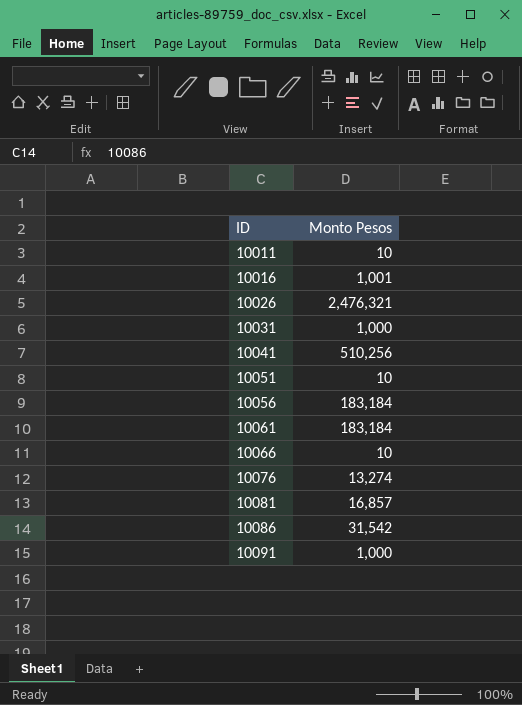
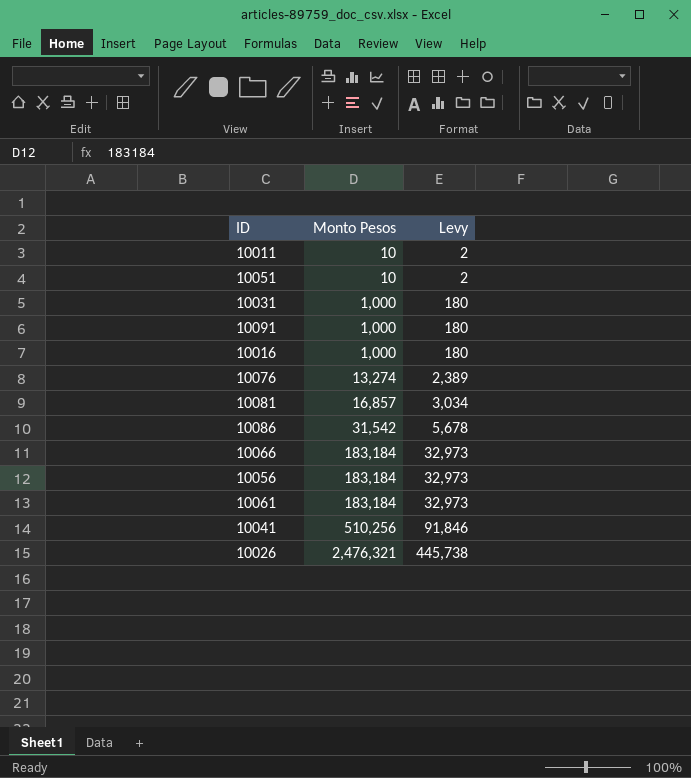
row order: ID ascending -> Monto Pesos ascending
column Levy | formula: none -> [Monto Pesos] * 0.18
10016 | Monto Pesos: 1,001 -> 1,000
10066 | Monto Pesos: 10 -> 183,184

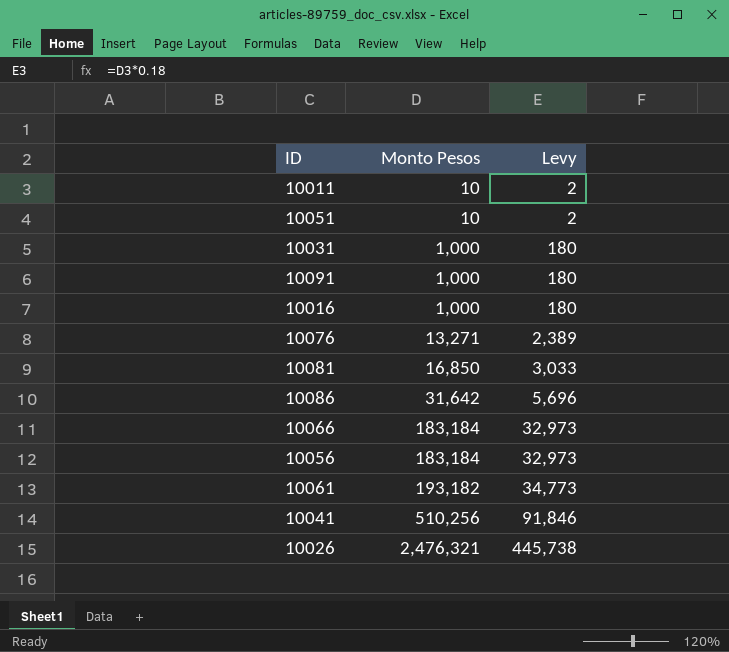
10076 | Monto Pesos: 13,274 -> 13,271
10081 | Monto Pesos: 16,857 -> 16,850
10081 | Levy: 3,034 -> 3,033
10086 | Monto Pesos: 31,542 -> 31,642
10086 | Levy: 5,678 -> 5,696
10061 | Monto Pesos: 183,184 -> 193,182
10061 | Levy: 32,973 -> 34,773

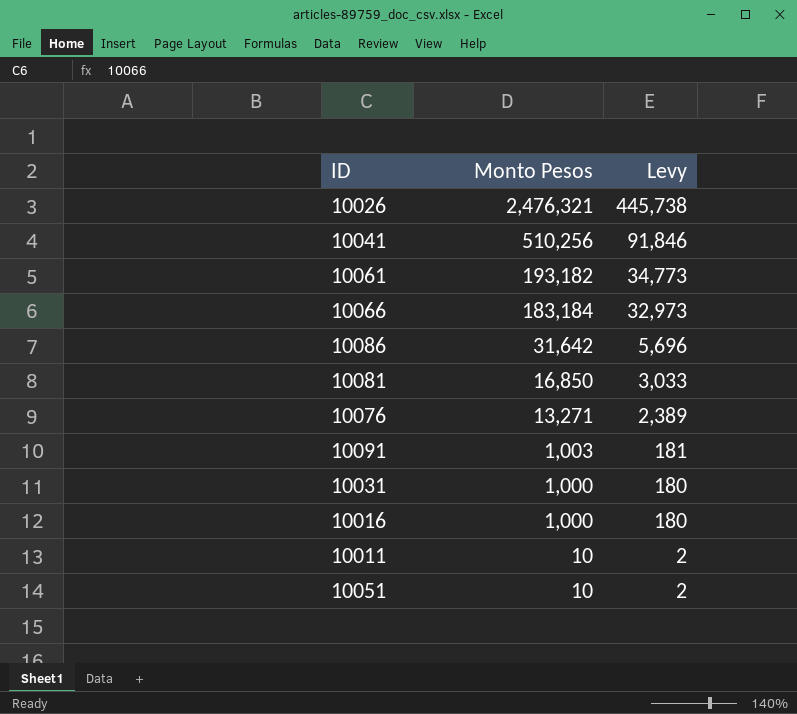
row order: Monto Pesos ascending -> Monto Pesos descending
row 10056: 183,184 | 32,973 -> none
10091 | Monto Pesos: 1,000 -> 1,003
10091 | Levy: 180 -> 181

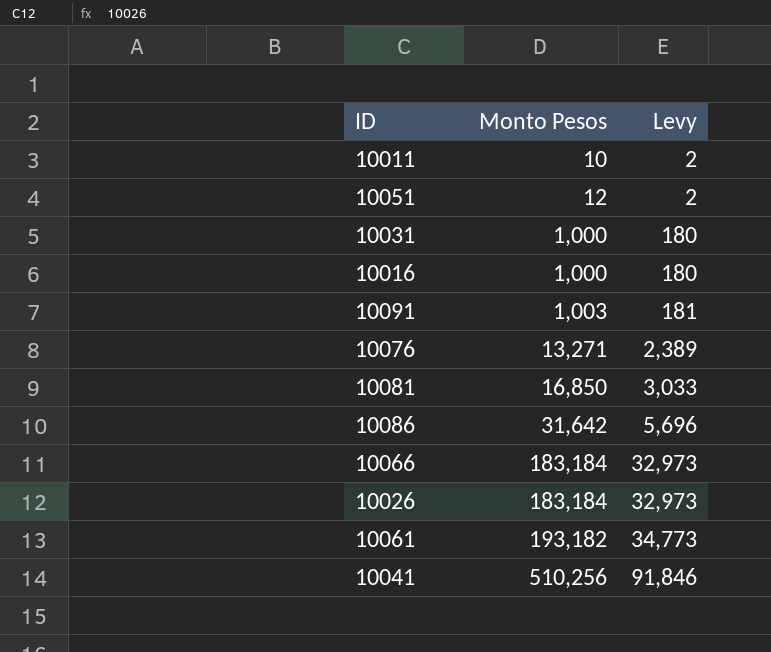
row order: Monto Pesos descending -> Monto Pesos ascending
10051 | Monto Pesos: 10 -> 12
10026 | Monto Pesos: 2,476,321 -> 183,184
10026 | Levy: 445,738 -> 32,973

